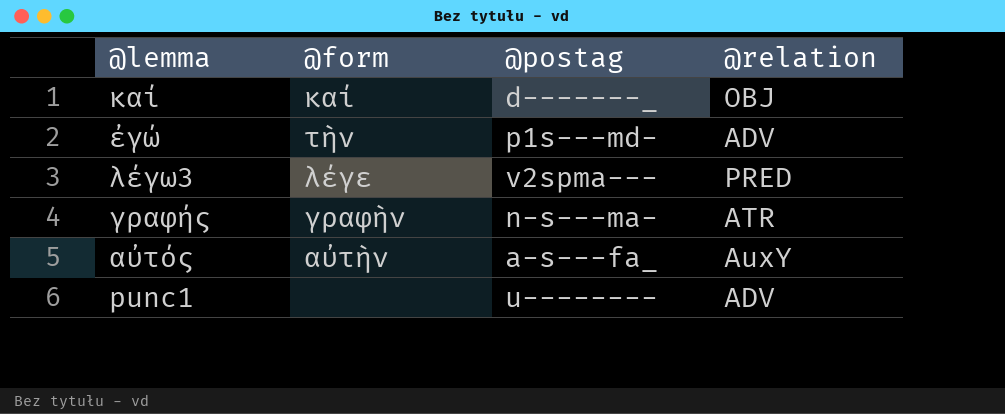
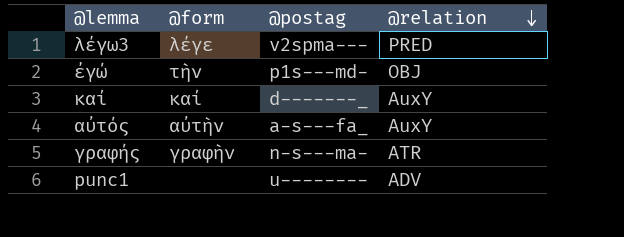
row order: none -> @relation descending
ἐγώ | @relation: ADV -> OBJ
καί | @relation: OBJ -> AuxY

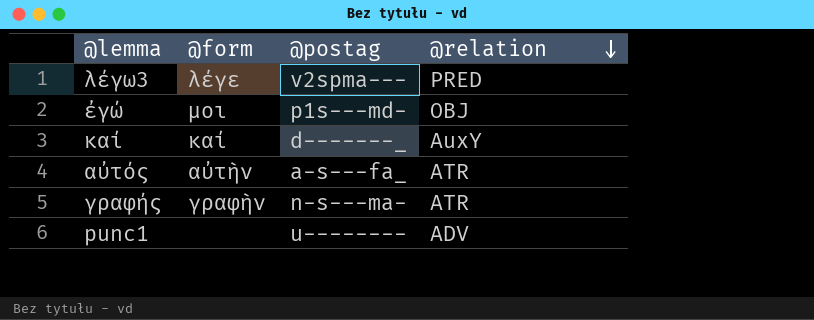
ἐγώ | @form: τὴν -> μοι
αὐτός | @relation: AuxY -> ATR

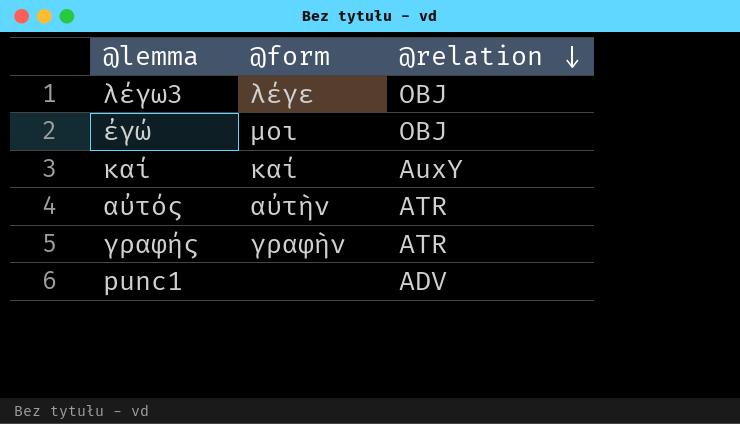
column @postag | position: 3 -> none
λέγω3 | @relation: PRED -> OBJ

